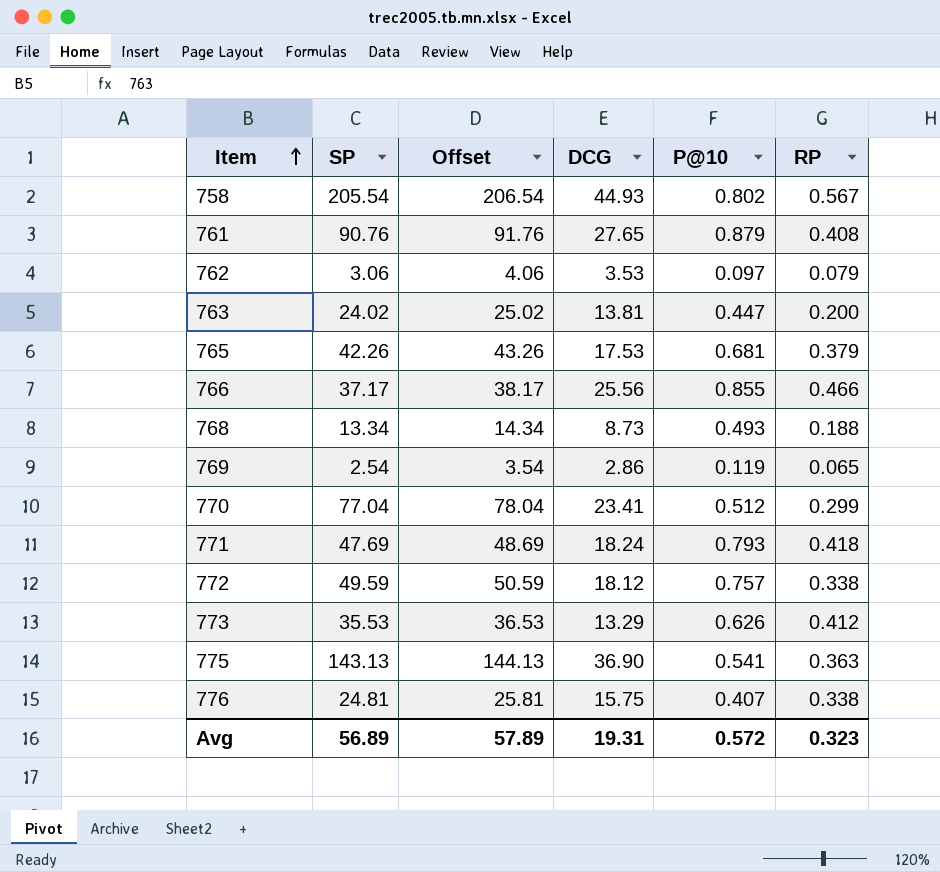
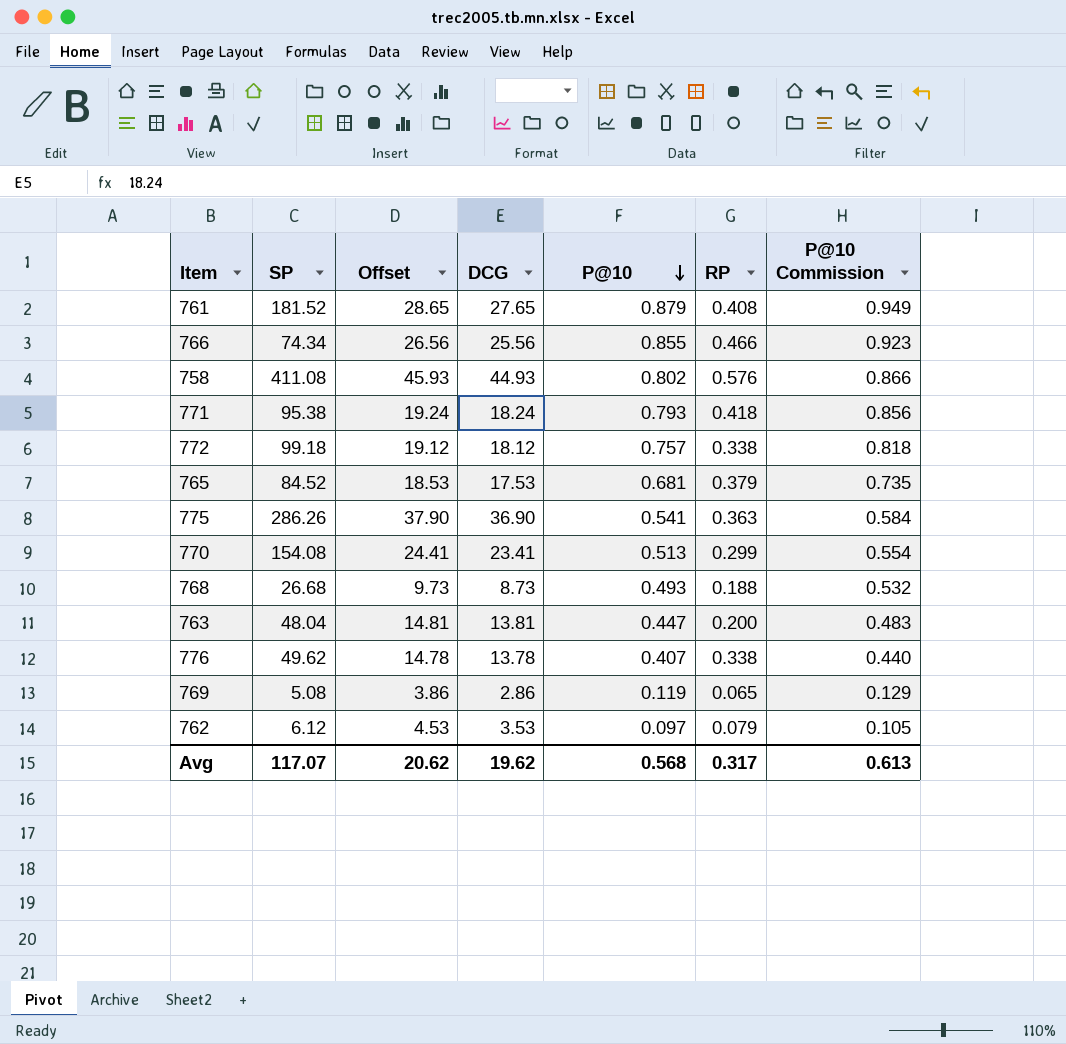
row order: Item ascending -> P@10 descending
column Offset | formula: [SP] + 1 -> [DCG] + 1
column P@10 Commission | formula: none -> [P@10] * 1.08
row 773: 35.53 | 36.53 | 13.29 | 0.626 | 0.412 -> none
761 | SP: 90.76 -> 181.52
766 | SP: 37.17 -> 74.34
758 | SP: 205.54 -> 411.08
758 | RP: 0.567 -> 0.576
771 | SP: 47.69 -> 95.38
772 | SP: 49.59 -> 99.18
765 | SP: 42.26 -> 84.52
775 | SP: 143.13 -> 286.26
770 | SP: 77.04 -> 154.08
770 | P@10: 0.512 -> 0.513
768 | SP: 13.34 -> 26.68
763 | SP: 24.02 -> 48.04
776 | SP: 24.81 -> 49.62
776 | DCG: 15.75 -> 13.78
769 | SP: 2.54 -> 5.08
762 | SP: 3.06 -> 6.12
Avg | SP: 56.89 -> 117.07
Avg | Offset: 57.89 -> 20.62
Avg | DCG: 19.31 -> 19.62
Avg | P@10: 0.572 -> 0.568
Avg | RP: 0.323 -> 0.317

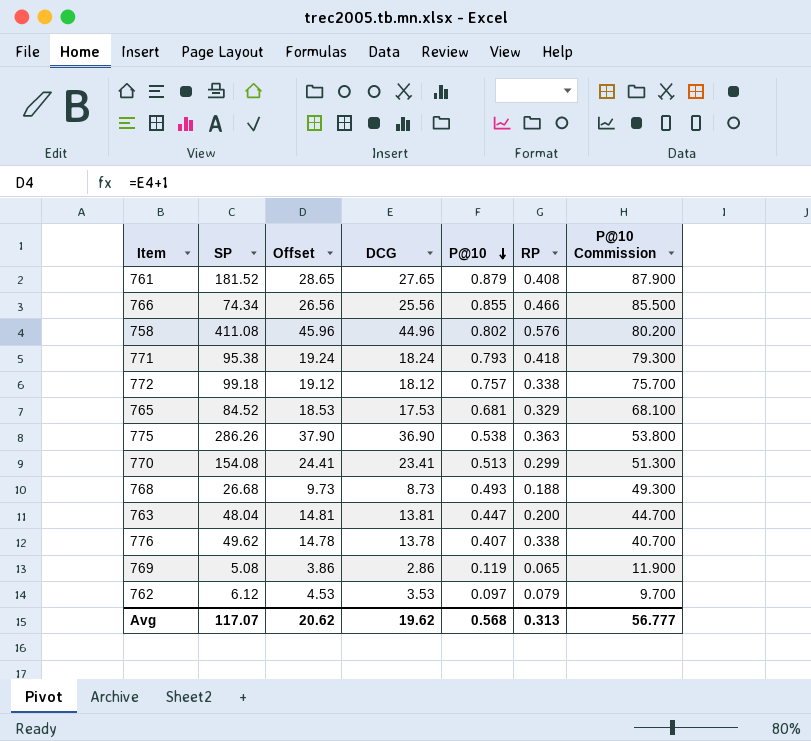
column P@10 Commission | formula: [P@10] * 1.08 -> [P@10] * 100
758 | Offset: 45.93 -> 45.96
758 | DCG: 44.93 -> 44.96
765 | RP: 0.379 -> 0.329
775 | P@10: 0.541 -> 0.538
Avg | RP: 0.317 -> 0.313
Avg | P@10 Commission: 0.613 -> 56.777

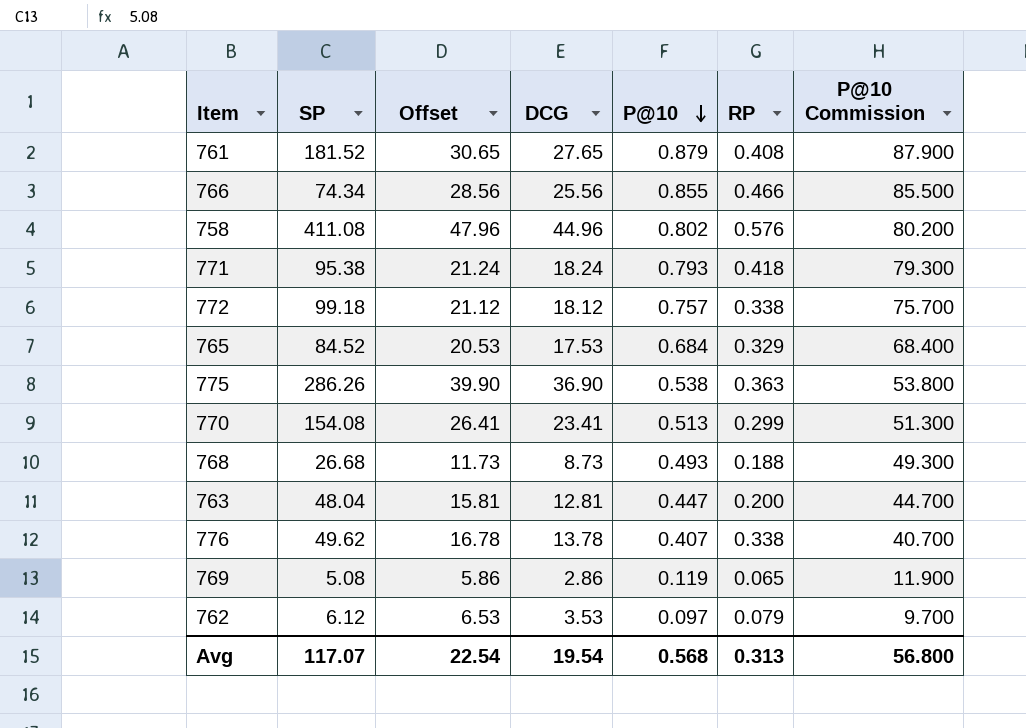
column Offset | formula: [DCG] + 1 -> [DCG] + 3
765 | P@10: 0.681 -> 0.684
765 | P@10 Commission: 68.100 -> 68.400
763 | DCG: 13.81 -> 12.81
Avg | Offset: 20.62 -> 22.54
Avg | DCG: 19.62 -> 19.54
Avg | P@10 Commission: 56.777 -> 56.800

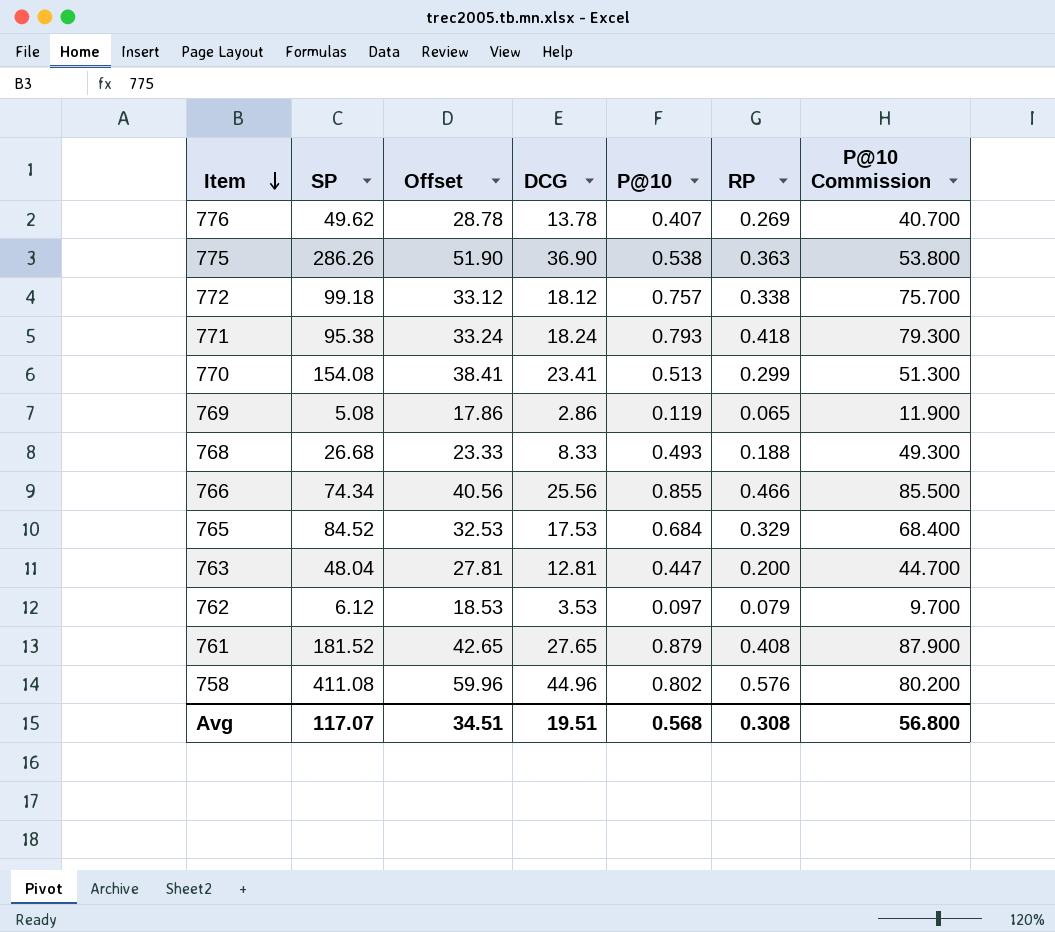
row order: P@10 descending -> Item descending
column Offset | formula: [DCG] + 3 -> [DCG] + 15
776 | RP: 0.338 -> 0.269
768 | DCG: 8.73 -> 8.33
Avg | Offset: 22.54 -> 34.51
Avg | DCG: 19.54 -> 19.51
Avg | RP: 0.313 -> 0.308

